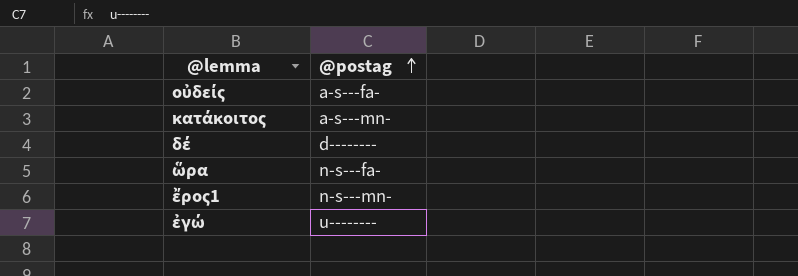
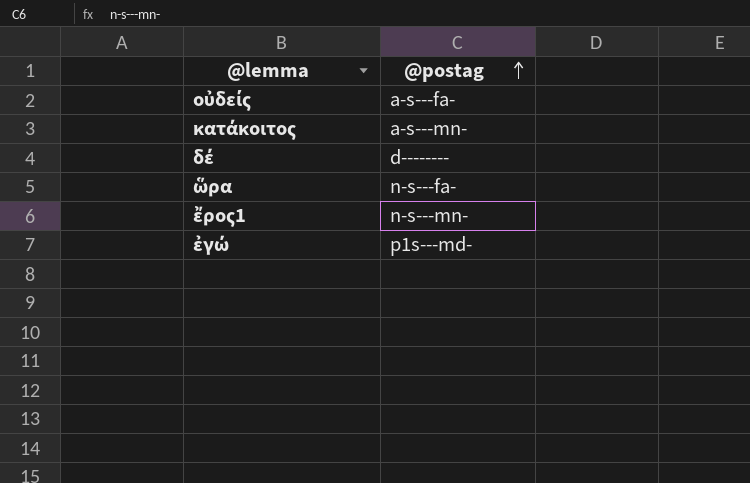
ἐγώ | @postag: u-------- -> p1s---md-

